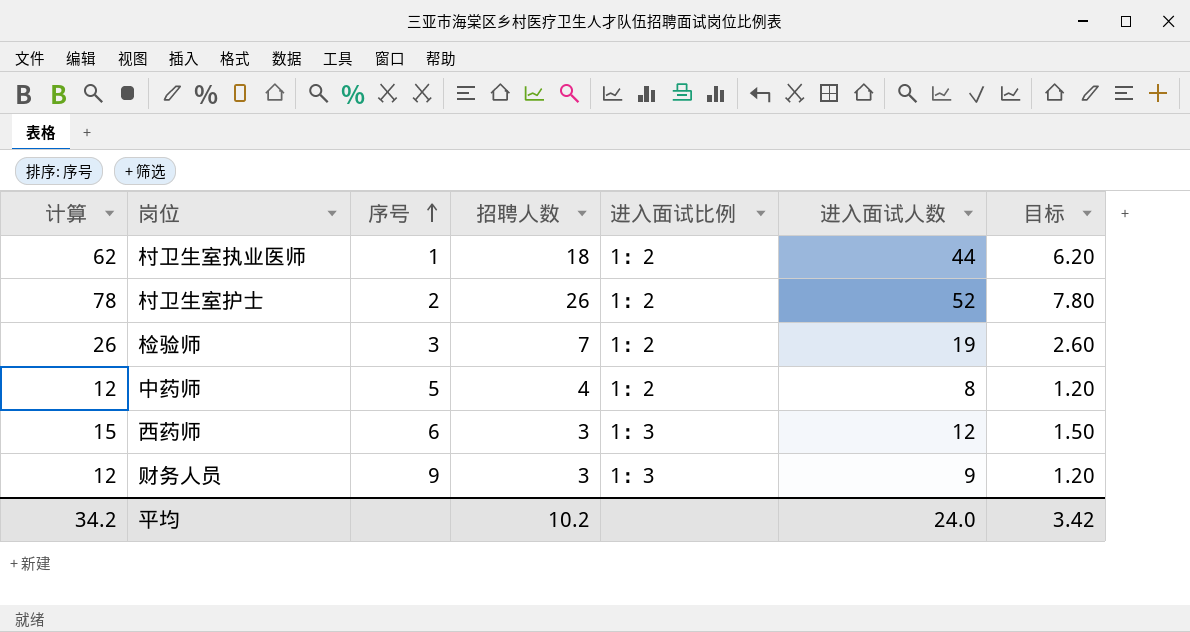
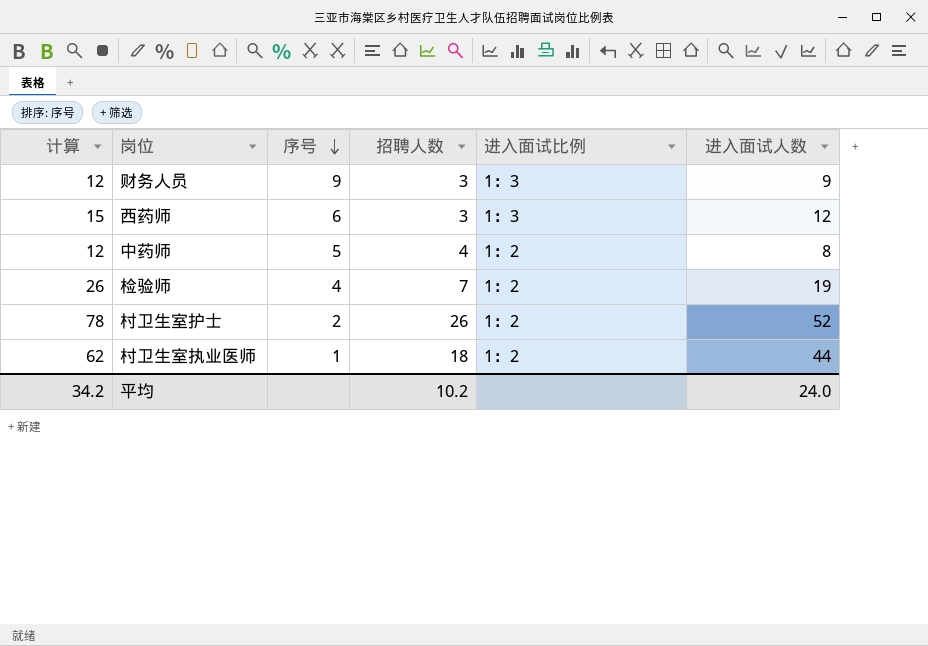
row order: 序号 ascending -> 序号 descending
column 目标 | formula: [计算] * 0.1 -> none
检验师 | 序号: 3 -> 4

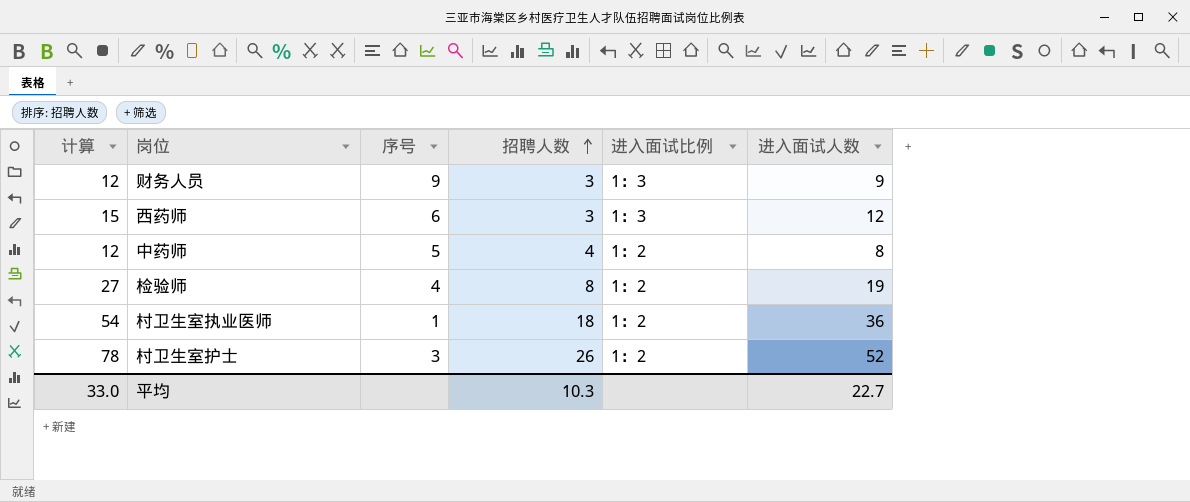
row order: 序号 descending -> 招聘人数 ascending
检验师 | 计算: 26 -> 27
检验师 | 招聘人数: 7 -> 8
村卫生室执业医师 | 计算: 62 -> 54
村卫生室执业医师 | 进入面试人数: 44 -> 36
村卫生室护士 | 序号: 2 -> 3
平均 | 计算: 34.2 -> 33.0
平均 | 招聘人数: 10.2 -> 10.3
平均 | 进入面试人数: 24.0 -> 22.7

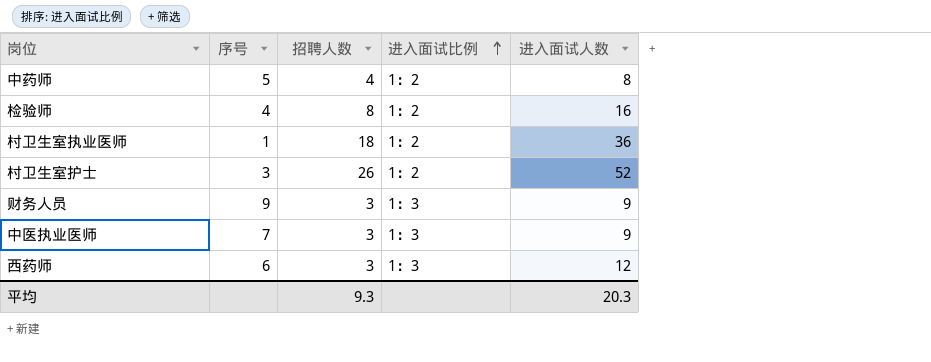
row order: 招聘人数 ascending -> 进入面试比例 ascending
column 计算 | formula: [招聘人数] + [进入面试人数] -> none
检验师 | 进入面试人数: 19 -> 16
row 中医执业医师: none -> 7 | 3 | 1：3 | 9
平均 | 招聘人数: 10.3 -> 9.3
平均 | 进入面试人数: 22.7 -> 20.3

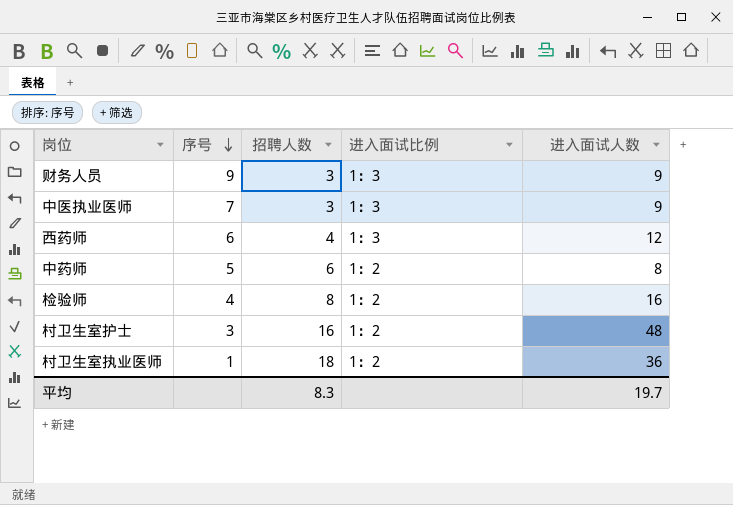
row order: 进入面试比例 ascending -> 序号 descending
西药师 | 招聘人数: 3 -> 4
中药师 | 招聘人数: 4 -> 6
村卫生室护士 | 招聘人数: 26 -> 16
村卫生室护士 | 进入面试人数: 52 -> 48
平均 | 招聘人数: 9.3 -> 8.3
平均 | 进入面试人数: 20.3 -> 19.7

